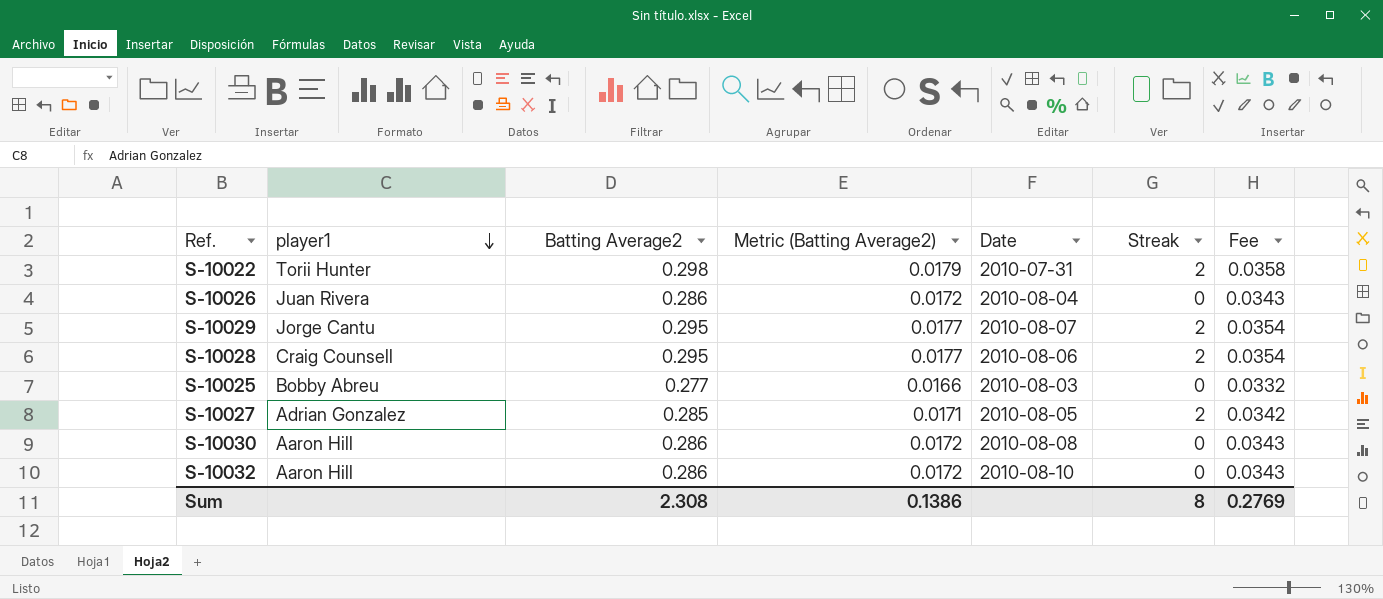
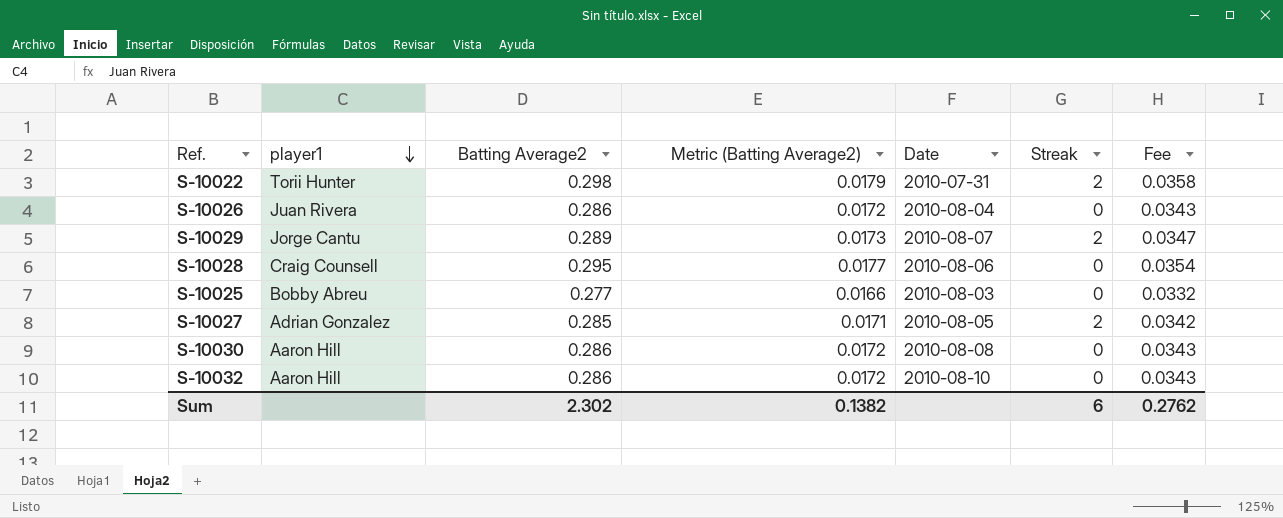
S-10029 | Batting Average2: 0.295 -> 0.289
S-10029 | Metric (Batting Average2): 0.0177 -> 0.0173
S-10029 | Fee: 0.0354 -> 0.0347
S-10028 | Streak: 2 -> 0
Sum | Batting Average2: 2.308 -> 2.302
Sum | Metric (Batting Average2): 0.1386 -> 0.1382
Sum | Streak: 8 -> 6
Sum | Fee: 0.2769 -> 0.2762

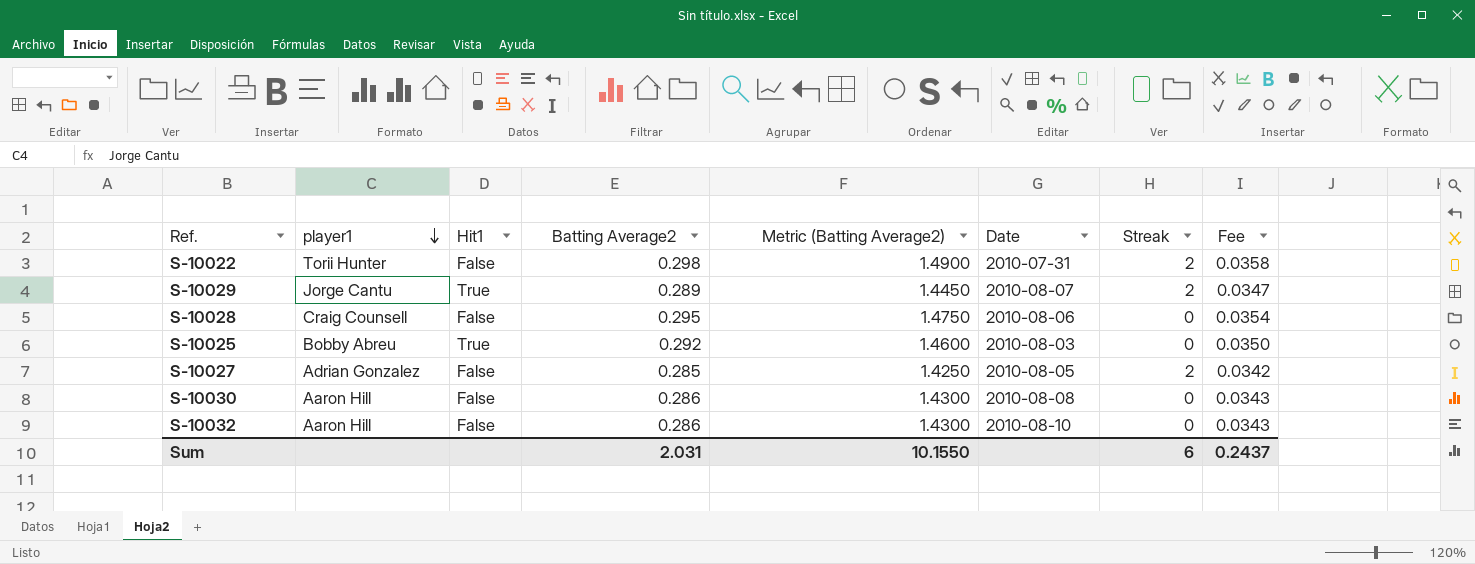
column Hit1 | position: none -> 3
column Metric (Batting Average2) | formula: [Batting Average2] * 0.06 -> [Batting Average2] * 5
row S-10026: Juan Rivera | 0.286 | 0.0172 | 2010-08-04 | 0 | 0.0343 -> none
S-10025 | Batting Average2: 0.277 -> 0.292
S-10025 | Fee: 0.0332 -> 0.0350
Sum | Batting Average2: 2.302 -> 2.031
Sum | Metric (Batting Average2): 0.1382 -> 10.1550
Sum | Fee: 0.2762 -> 0.2437

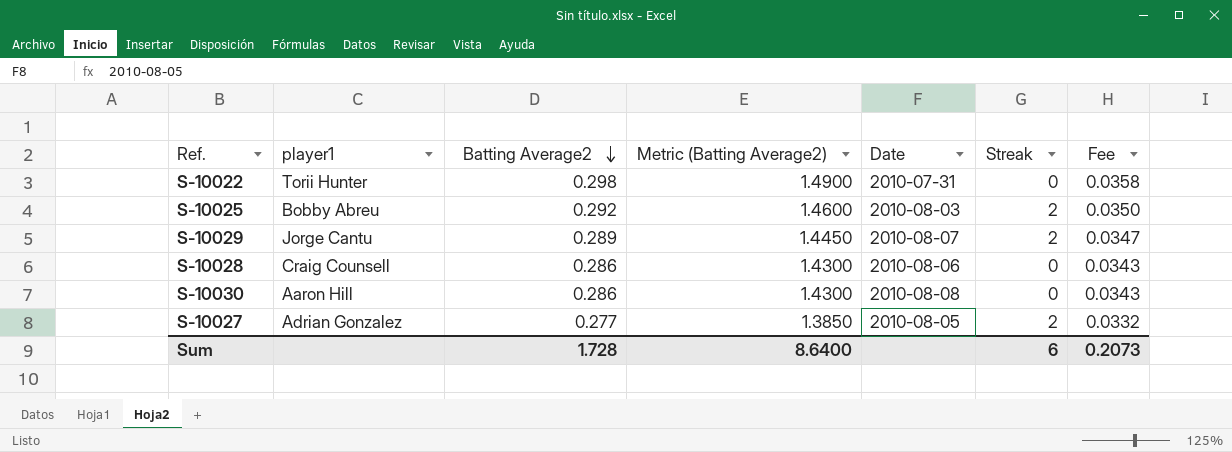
row order: player1 descending -> Batting Average2 descending
column Hit1 | position: 3 -> none
row S-10032: Aaron Hill | False | 0.286 | 1.4300 | 2010-08-10 | 0 | 0.0343 -> none
S-10022 | Streak: 2 -> 0
S-10025 | Streak: 0 -> 2
S-10028 | Batting Average2: 0.295 -> 0.286
S-10028 | Metric (Batting Average2): 1.4750 -> 1.4300
S-10028 | Fee: 0.0354 -> 0.0343
S-10027 | Batting Average2: 0.285 -> 0.277
S-10027 | Metric (Batting Average2): 1.4250 -> 1.3850
S-10027 | Fee: 0.0342 -> 0.0332
Sum | Batting Average2: 2.031 -> 1.728
Sum | Metric (Batting Average2): 10.1550 -> 8.6400
Sum | Fee: 0.2437 -> 0.2073

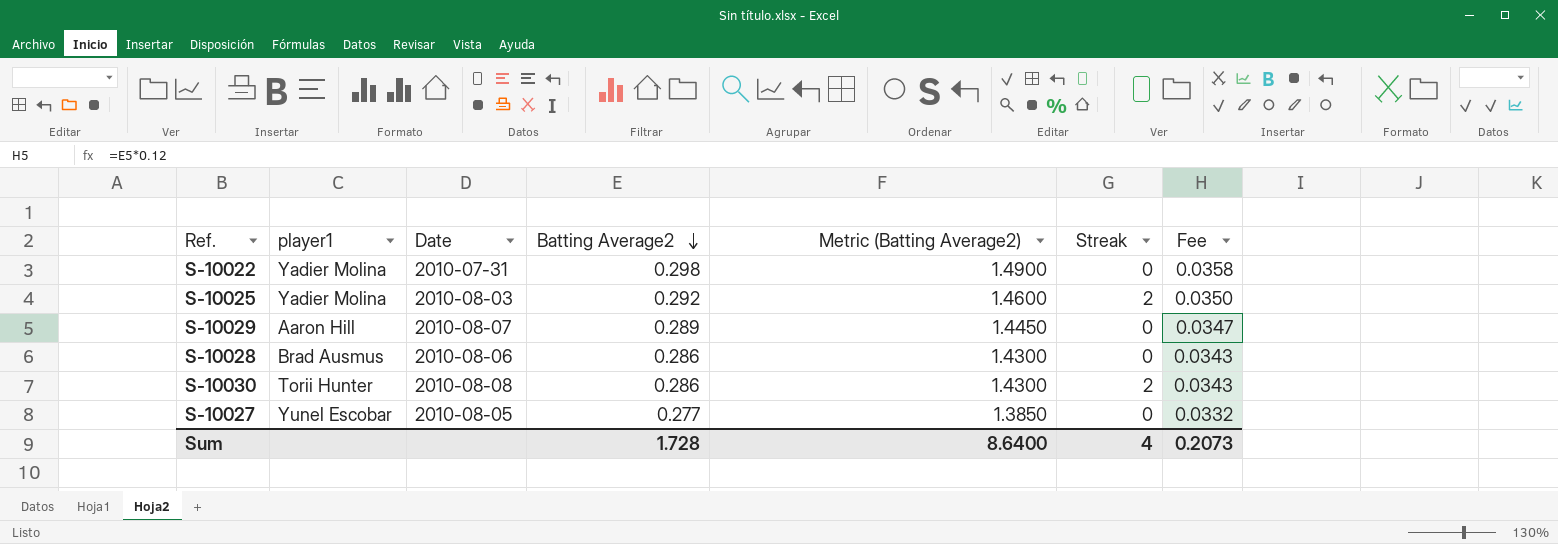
column Date | position: 5 -> 3
S-10022 | player1: Torii Hunter -> Yadier Molina
S-10025 | player1: Bobby Abreu -> Yadier Molina
S-10029 | player1: Jorge Cantu -> Aaron Hill
S-10029 | Streak: 2 -> 0
S-10028 | player1: Craig Counsell -> Brad Ausmus
S-10030 | player1: Aaron Hill -> Torii Hunter
S-10030 | Streak: 0 -> 2
S-10027 | player1: Adrian Gonzalez -> Yunel Escobar
S-10027 | Streak: 2 -> 0
Sum | Streak: 6 -> 4

